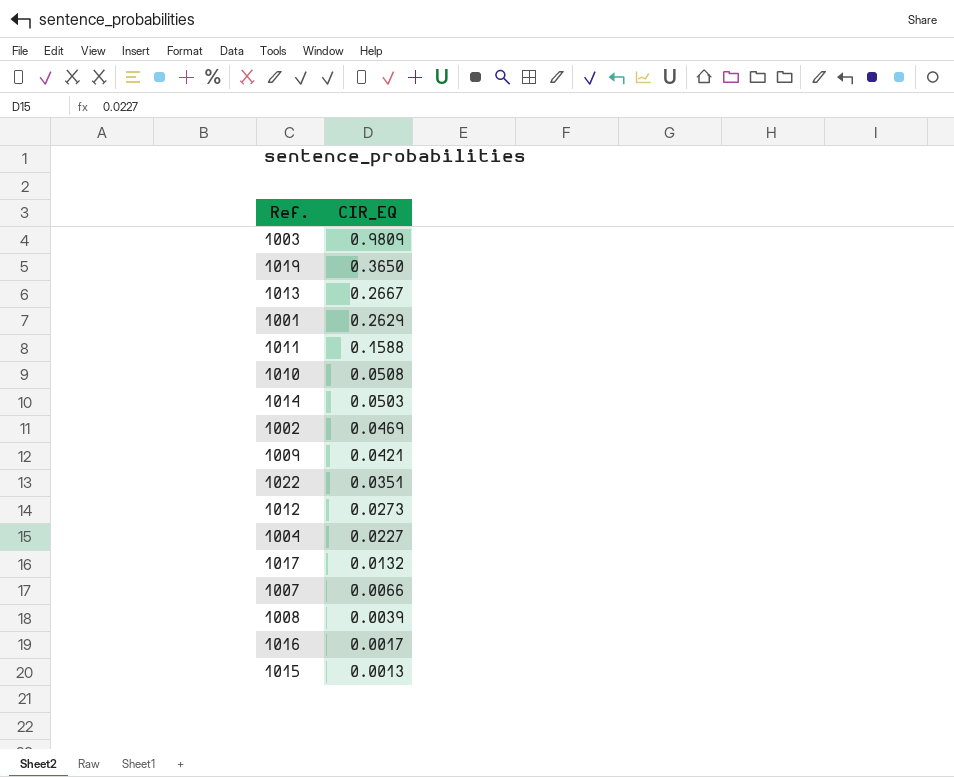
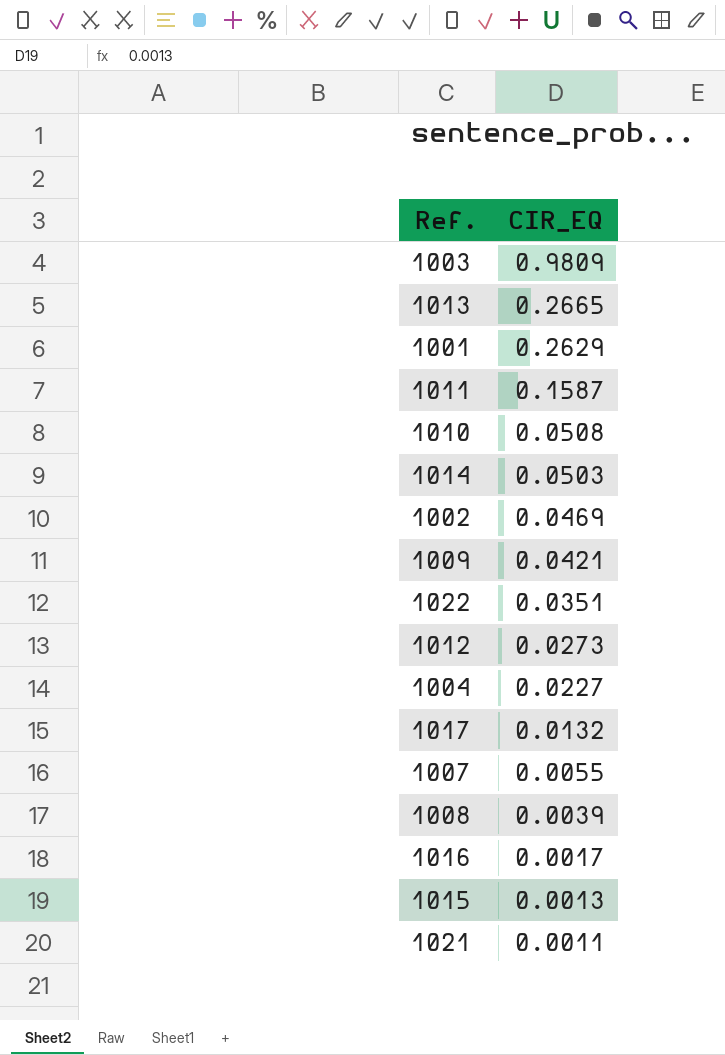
row 1019: 0.3650 -> none
1013 | CIR_EQ: 0.2667 -> 0.2665
1011 | CIR_EQ: 0.1588 -> 0.1587
1007 | CIR_EQ: 0.0066 -> 0.0055
row 1021: none -> 0.0011

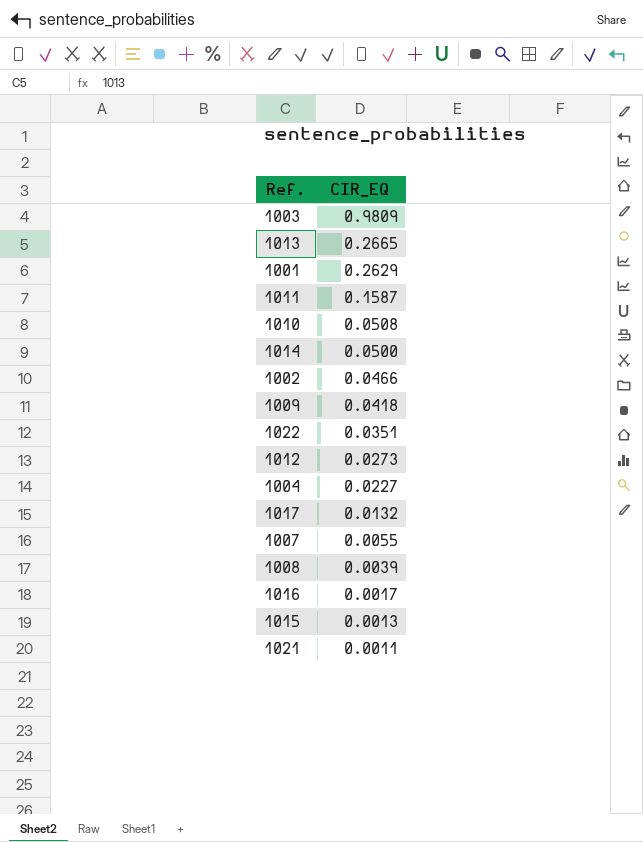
1014 | CIR_EQ: 0.0503 -> 0.0500
1002 | CIR_EQ: 0.0469 -> 0.0466
1009 | CIR_EQ: 0.0421 -> 0.0418

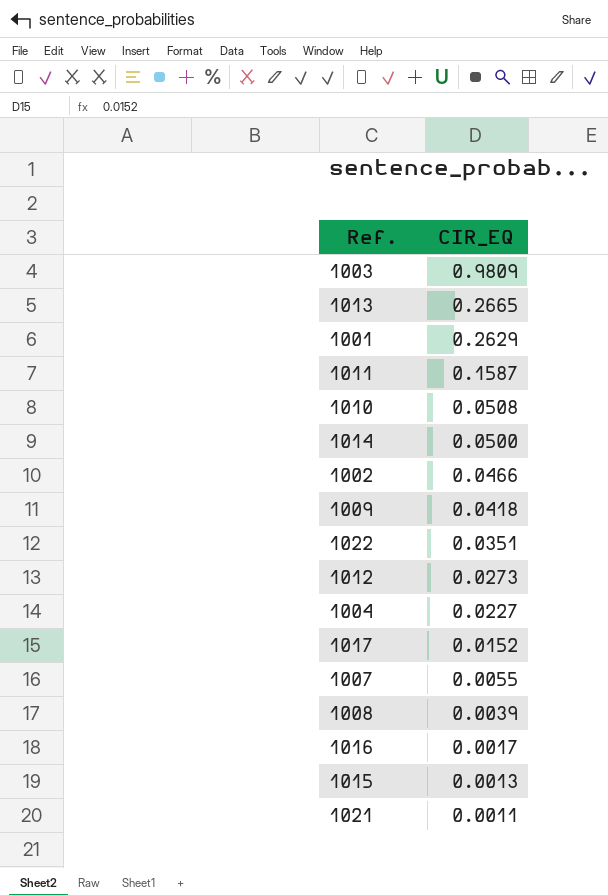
1017 | CIR_EQ: 0.0132 -> 0.0152

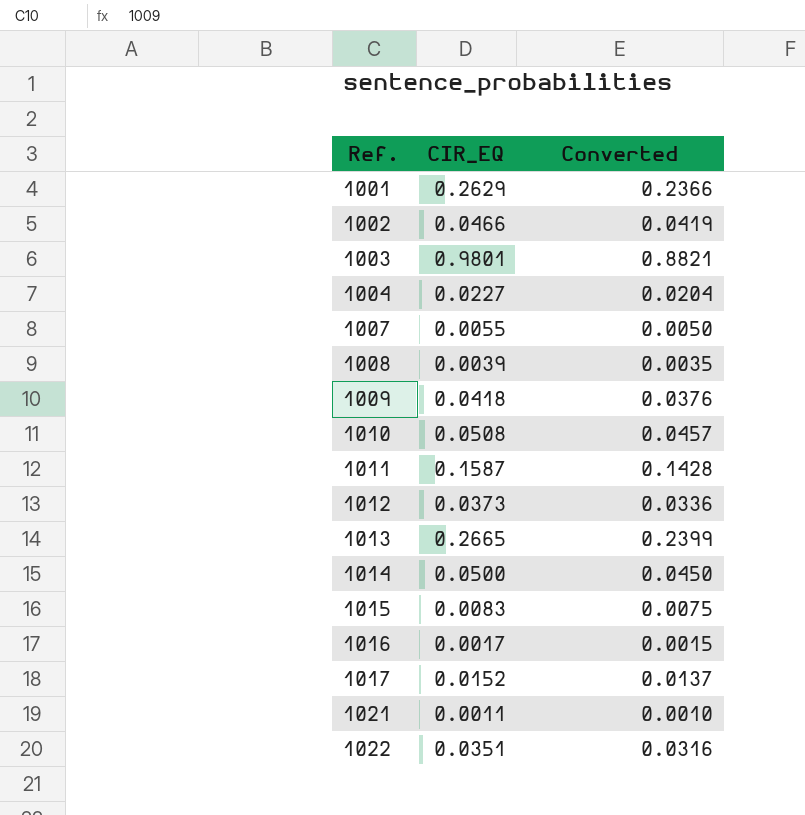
row order: CIR_EQ descending -> Ref. ascending
column Converted | formula: none -> [CIR_EQ] * 0.9
1003 | CIR_EQ: 0.9809 -> 0.9801
1012 | CIR_EQ: 0.0273 -> 0.0373
1015 | CIR_EQ: 0.0013 -> 0.0083

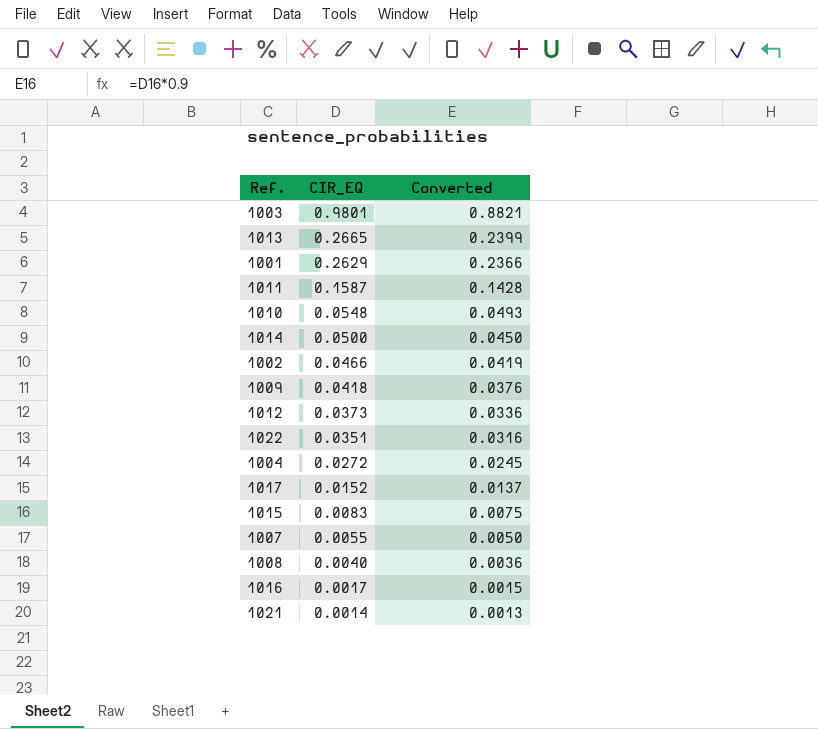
row order: Ref. ascending -> CIR_EQ descending
1010 | CIR_EQ: 0.0508 -> 0.0548
1010 | Converted: 0.0457 -> 0.0493
1004 | CIR_EQ: 0.0227 -> 0.0272
1004 | Converted: 0.0204 -> 0.0245
1008 | CIR_EQ: 0.0039 -> 0.0040
1008 | Converted: 0.0035 -> 0.0036
1021 | CIR_EQ: 0.0011 -> 0.0014
1021 | Converted: 0.0010 -> 0.0013

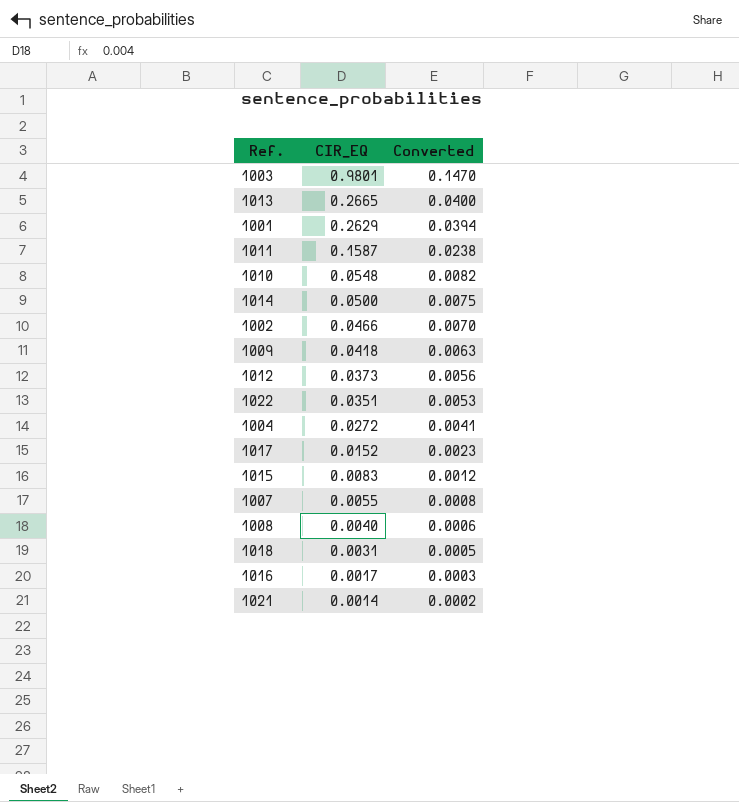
column Converted | formula: [CIR_EQ] * 0.9 -> [CIR_EQ] * 0.15
row 1018: none -> 0.0031 | 0.0005

